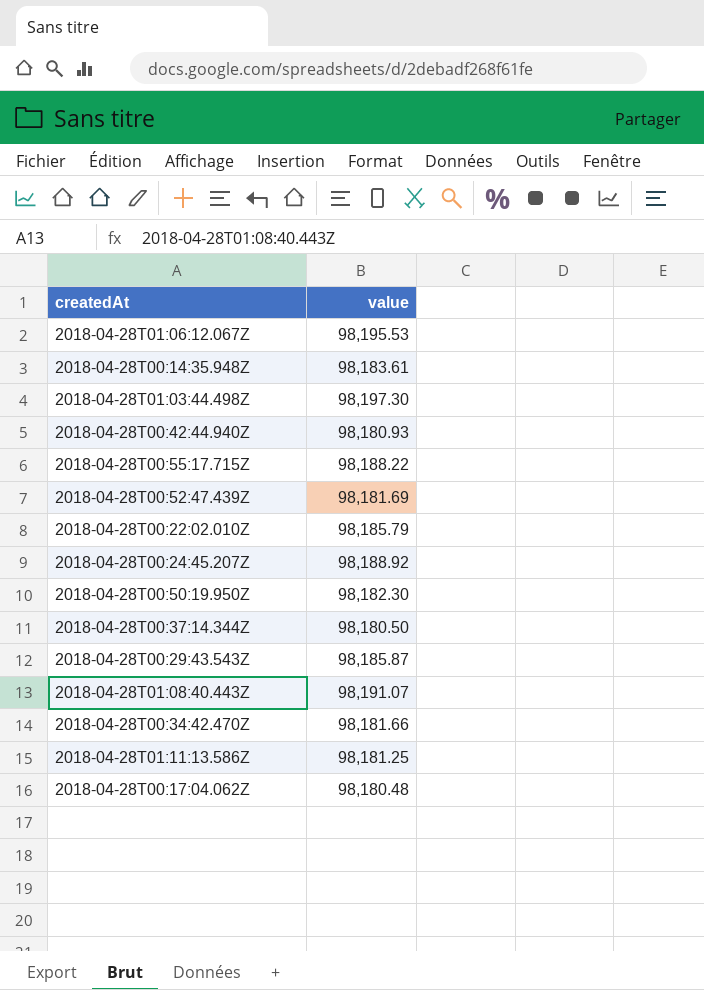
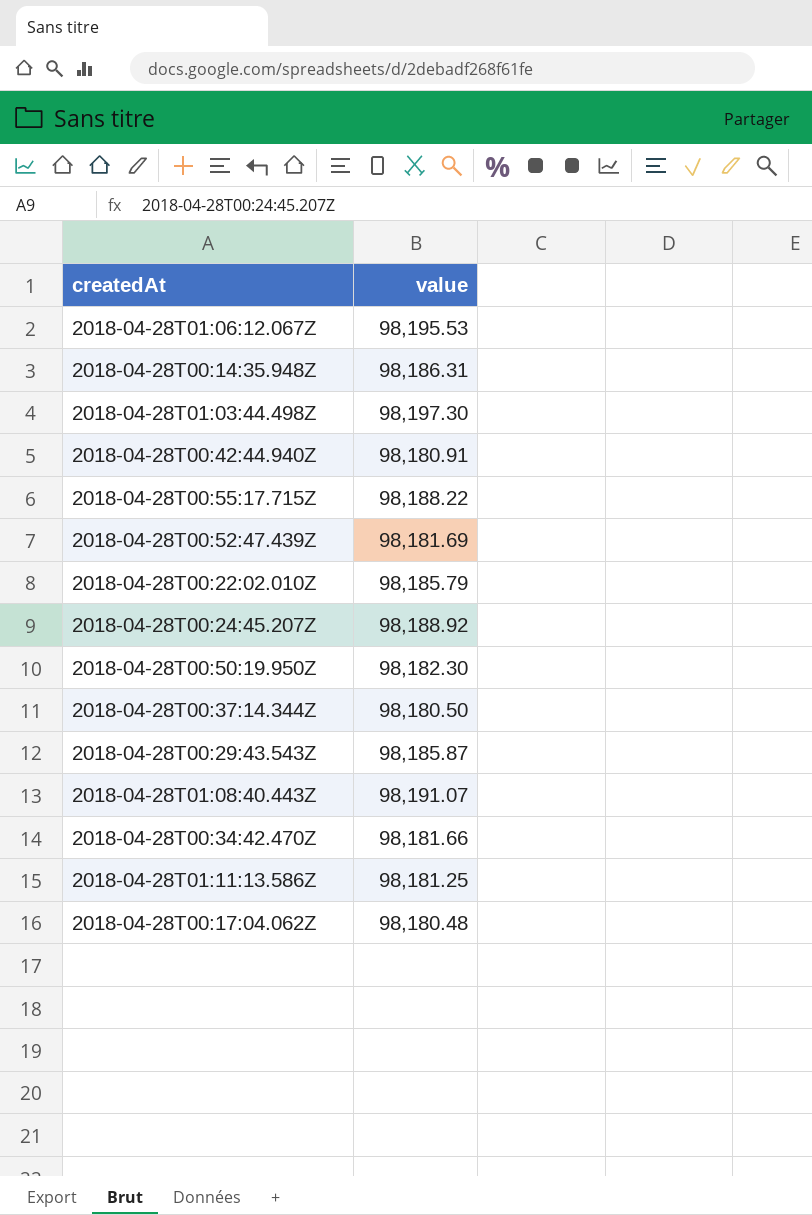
2018-04-28T00:14:35.948Z | value: 98,183.61 -> 98,186.31
2018-04-28T00:42:44.940Z | value: 98,180.93 -> 98,180.91

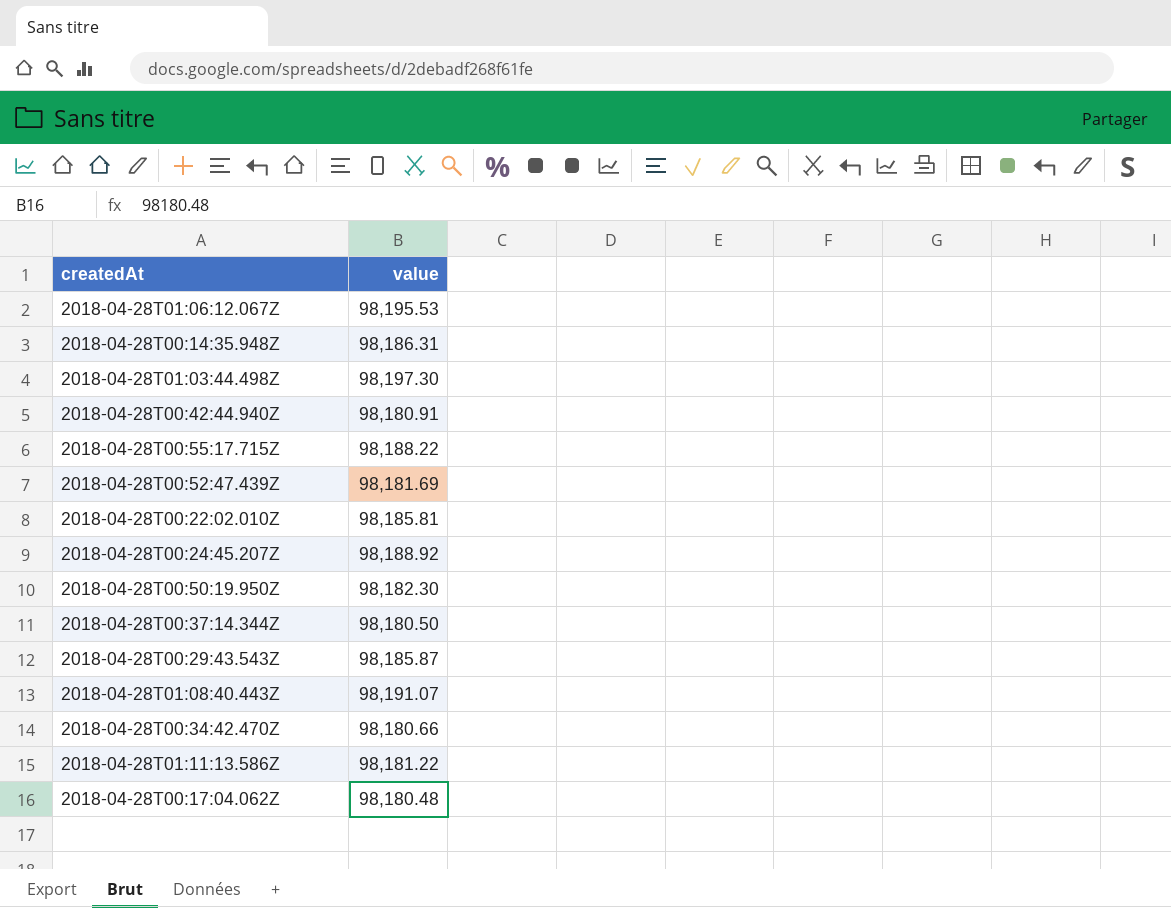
2018-04-28T00:22:02.010Z | value: 98,185.79 -> 98,185.81
2018-04-28T00:34:42.470Z | value: 98,181.66 -> 98,180.66
2018-04-28T01:11:13.586Z | value: 98,181.25 -> 98,181.22

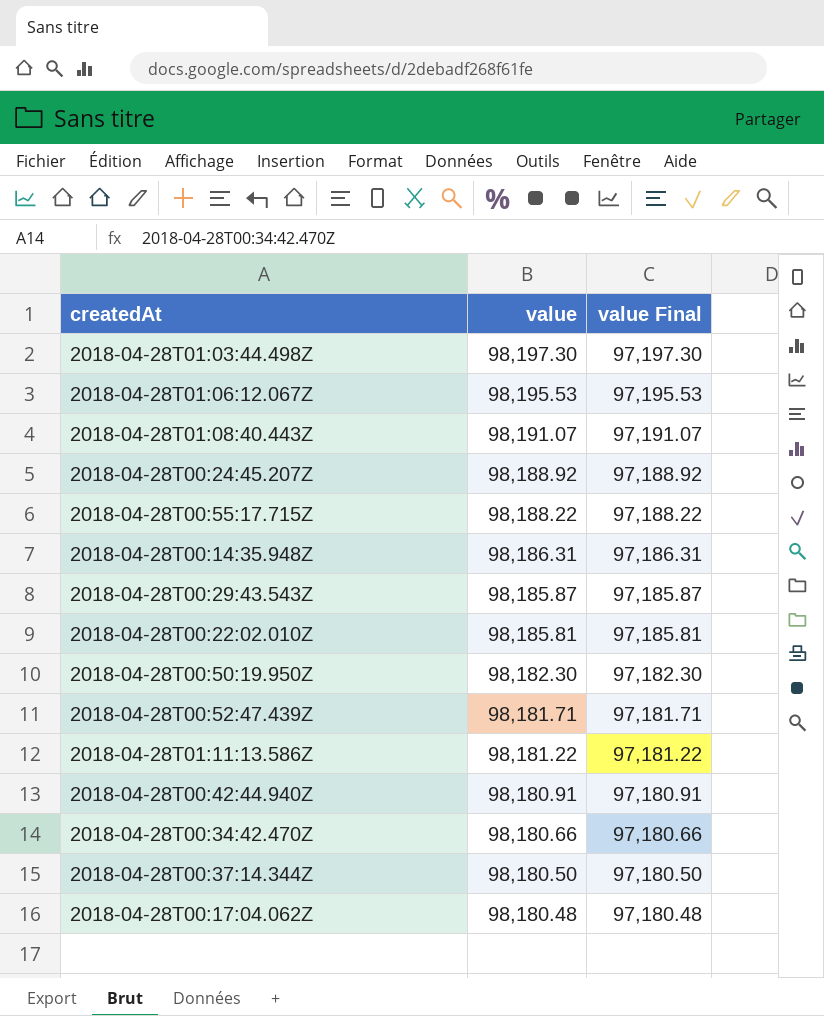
row order: none -> value descending
column value Final | formula: none -> [value] - 1000
2018-04-28T00:52:47.439Z | value: 98,181.69 -> 98,181.71

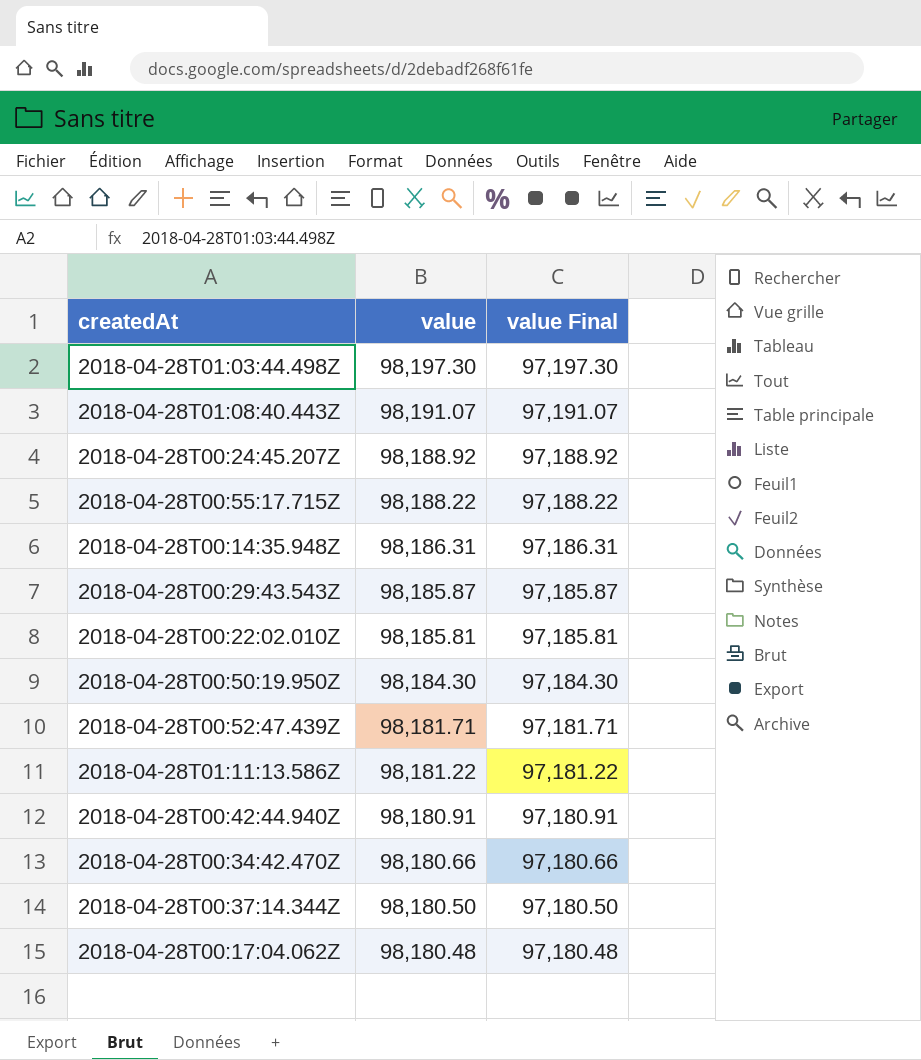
row 2018-04-28T01:06:12.067Z: 98,195.53 | 97,195.53 -> none
2018-04-28T00:50:19.950Z | value: 98,182.30 -> 98,184.30
2018-04-28T00:50:19.950Z | value Final: 97,182.30 -> 97,184.30

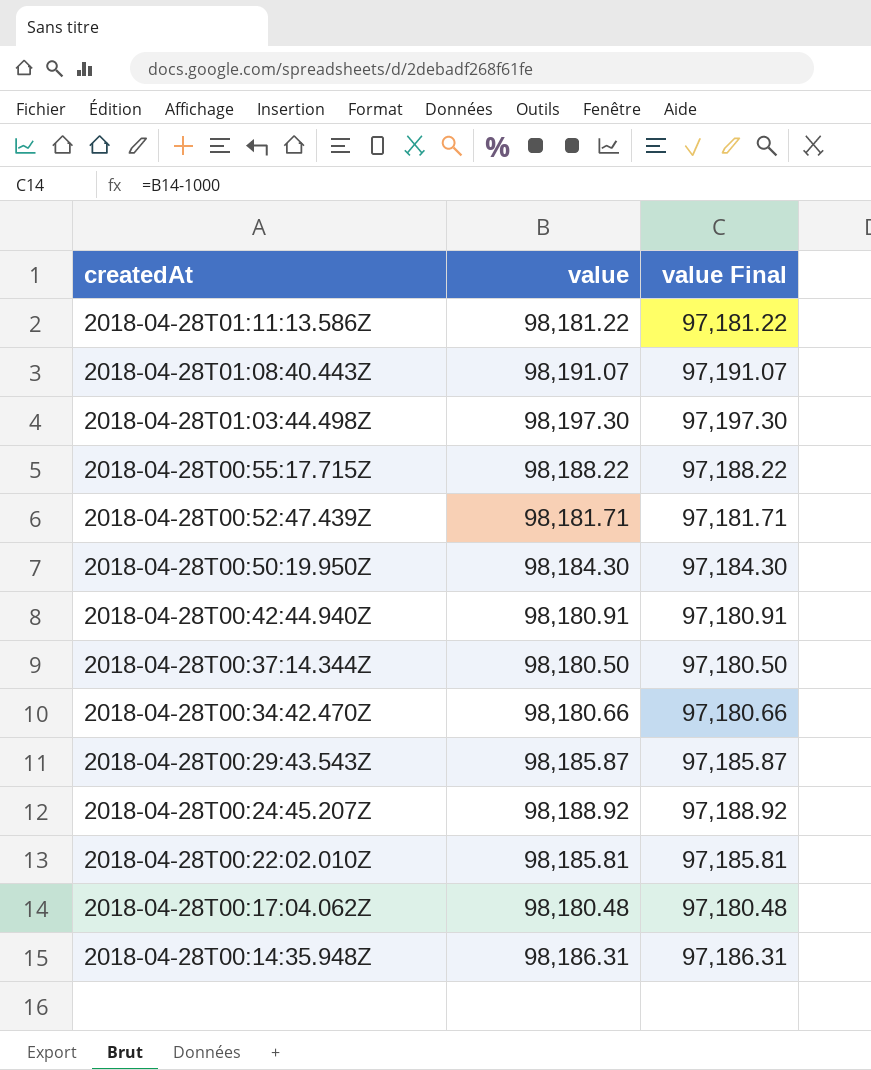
row order: value descending -> createdAt descending

